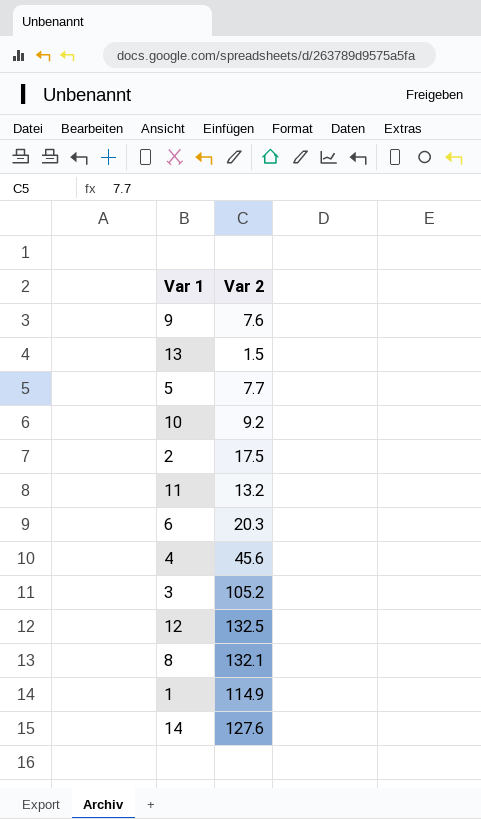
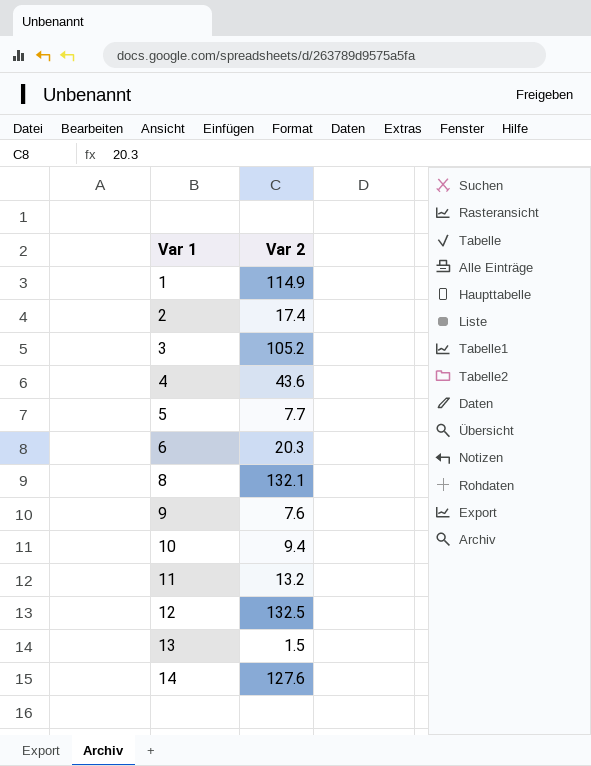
row order: none -> Var 1 ascending
2 | Var 2: 17.5 -> 17.4
4 | Var 2: 45.6 -> 43.6
10 | Var 2: 9.2 -> 9.4

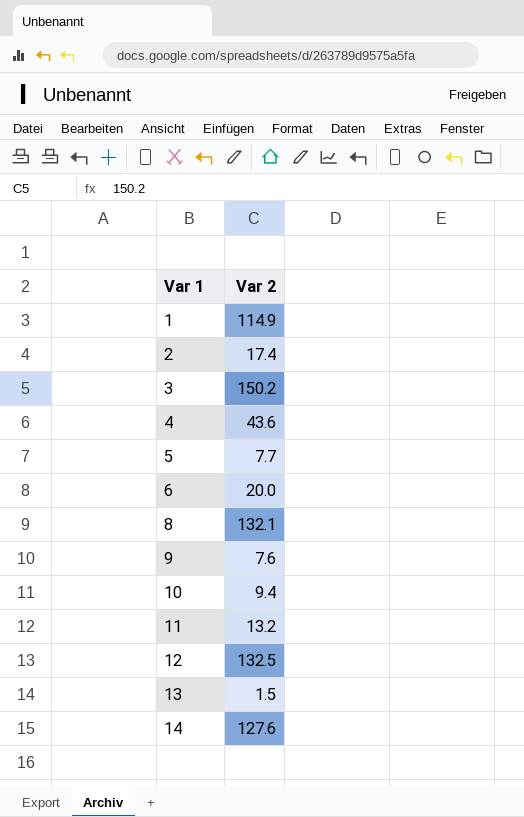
3 | Var 2: 105.2 -> 150.2
6 | Var 2: 20.3 -> 20.0

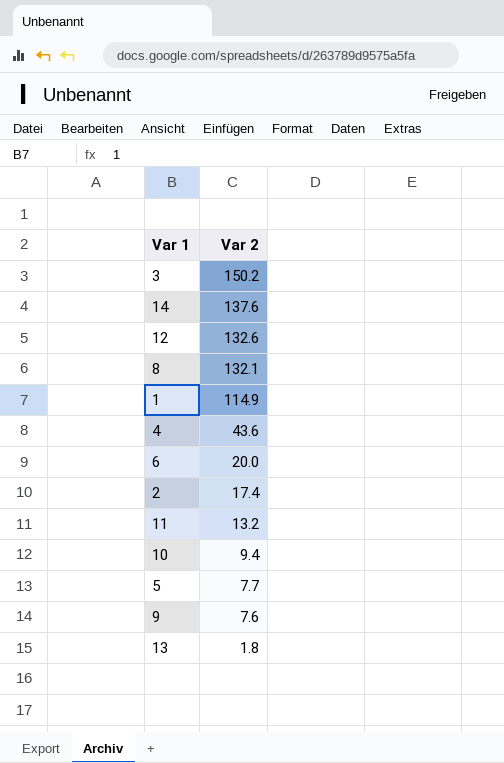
row order: Var 1 ascending -> Var 2 descending
14 | Var 2: 127.6 -> 137.6
12 | Var 2: 132.5 -> 132.6
13 | Var 2: 1.5 -> 1.8

